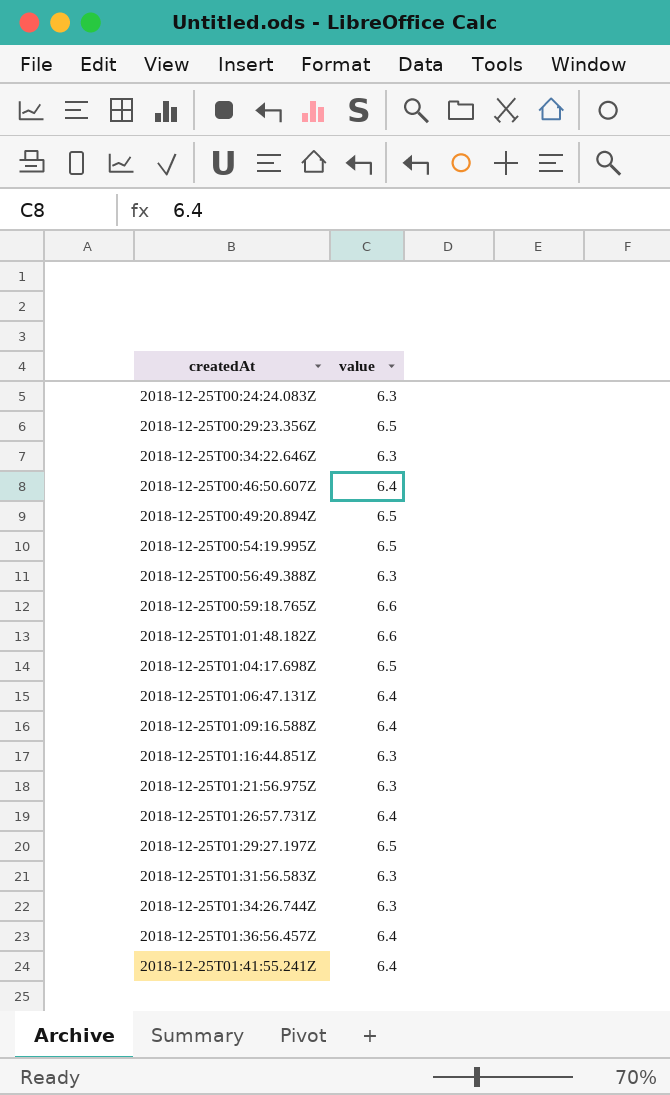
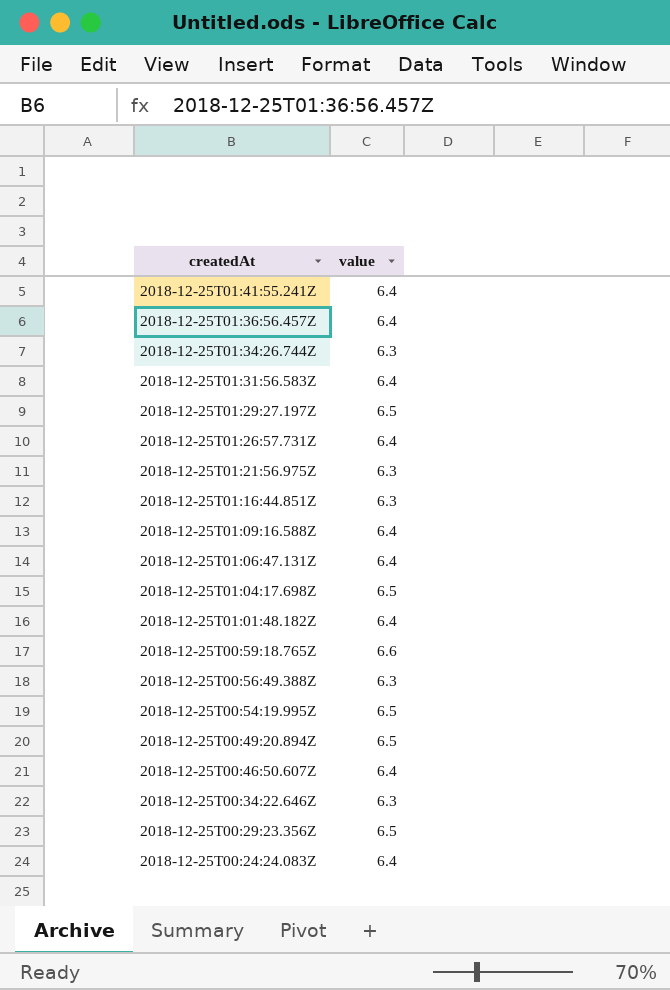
row order: createdAt ascending -> createdAt descending
2018-12-25T01:31:56.583Z | value: 6.3 -> 6.4
2018-12-25T01:01:48.182Z | value: 6.6 -> 6.4
2018-12-25T00:24:24.083Z | value: 6.3 -> 6.4

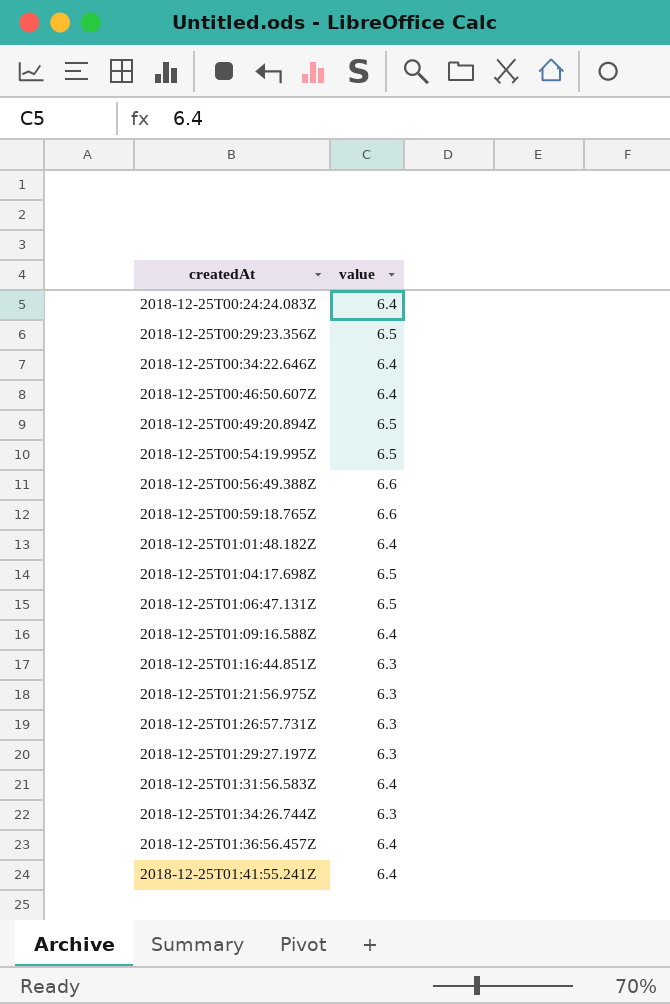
row order: createdAt descending -> createdAt ascending
2018-12-25T00:34:22.646Z | value: 6.3 -> 6.4
2018-12-25T00:56:49.388Z | value: 6.3 -> 6.6
2018-12-25T01:06:47.131Z | value: 6.4 -> 6.5
2018-12-25T01:26:57.731Z | value: 6.4 -> 6.3
2018-12-25T01:29:27.197Z | value: 6.5 -> 6.3

